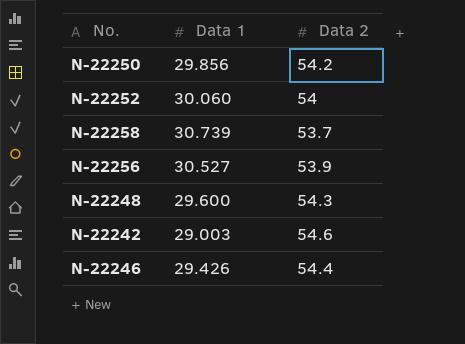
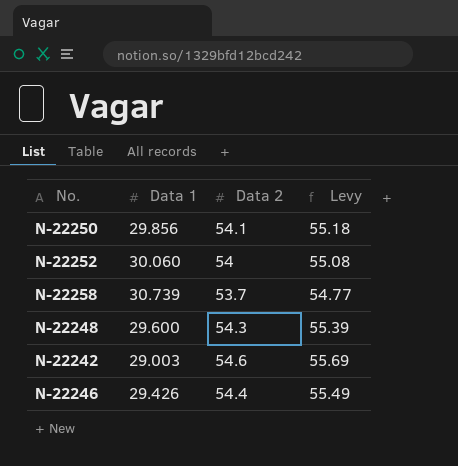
column Levy | formula: none -> [Data 2] * 1.02
row N-22256: 30.527 | 53.9 -> none
N-22250 | Data 2: 54.2 -> 54.1

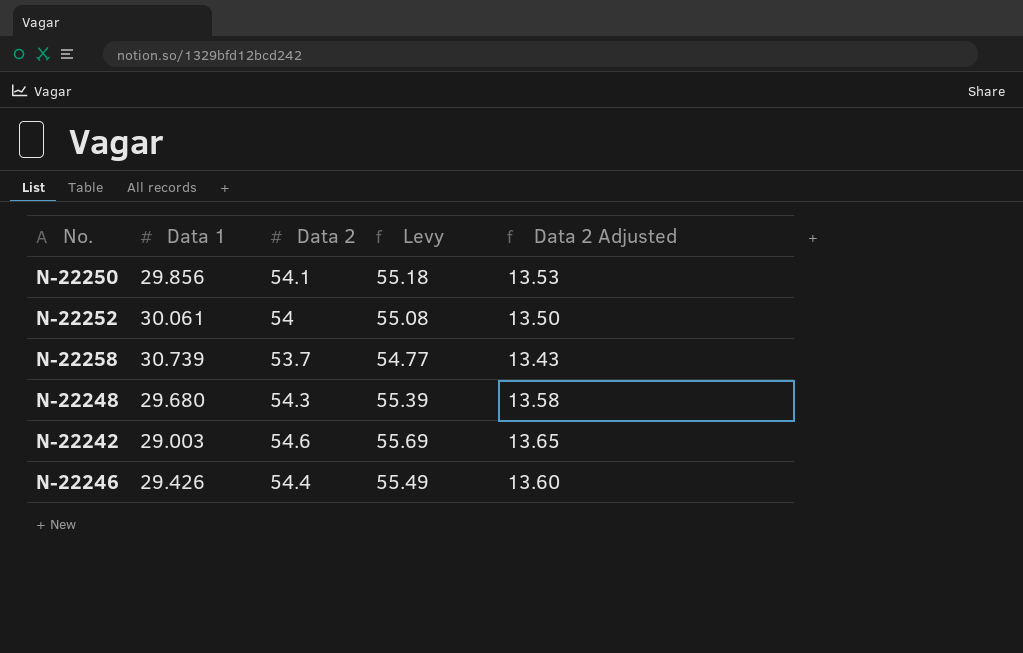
column Data 2 Adjusted | formula: none -> [Data 2] * 0.25
N-22252 | Data 1: 30.060 -> 30.061
N-22248 | Data 1: 29.600 -> 29.680

